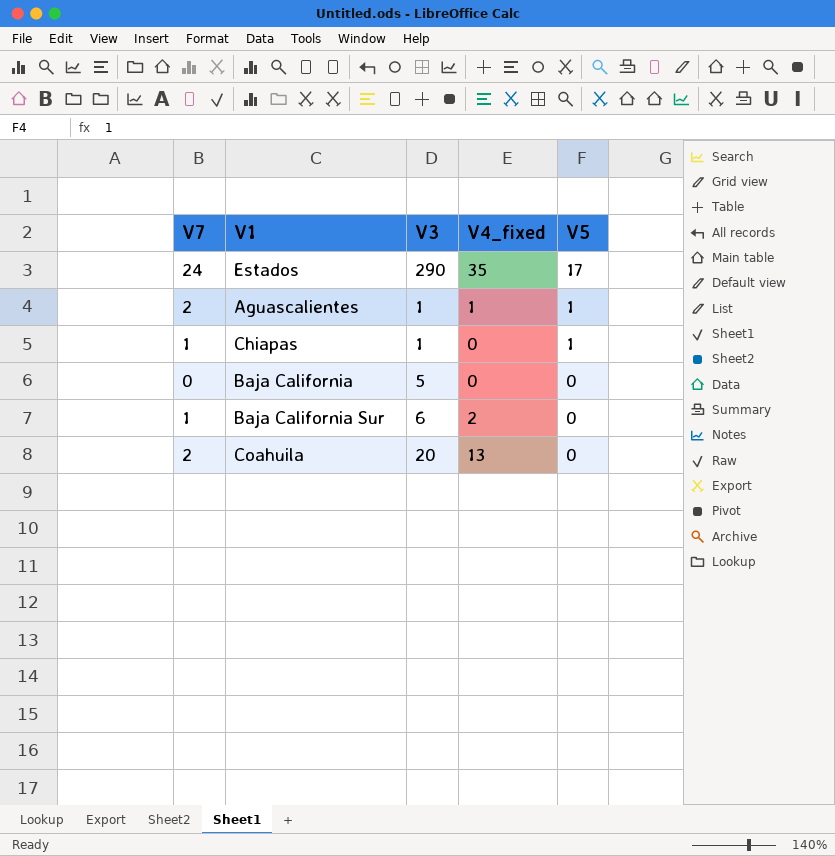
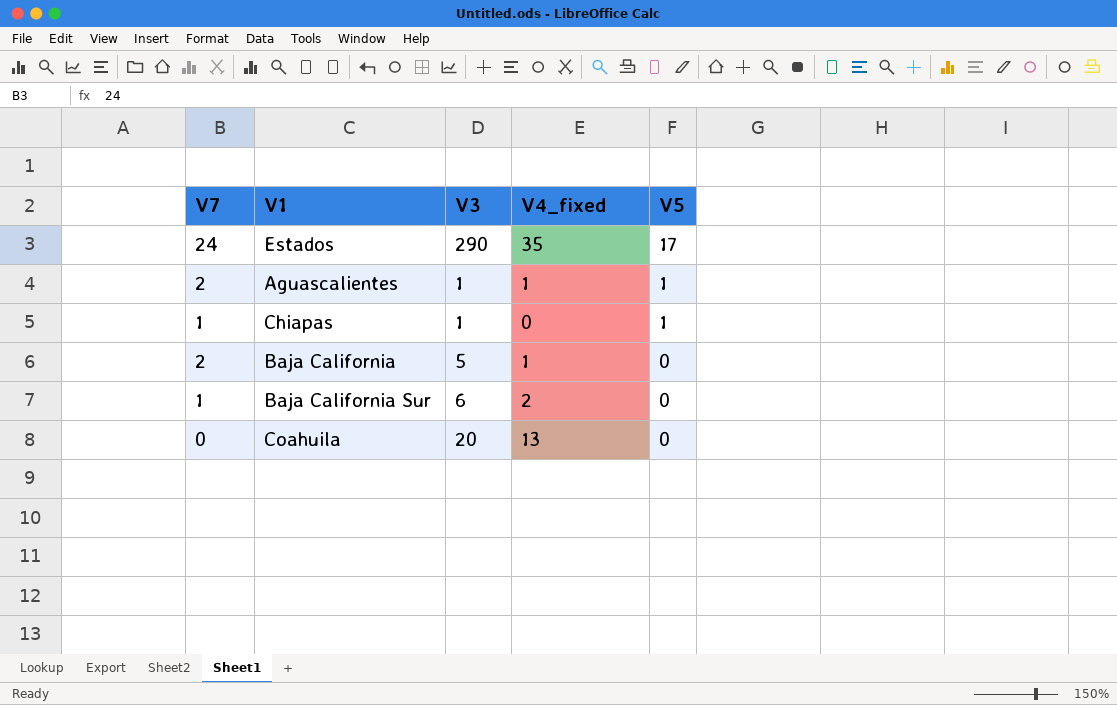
Baja California | V7: 0 -> 2
Baja California | V4_fixed: 0 -> 1
Coahuila | V7: 2 -> 0

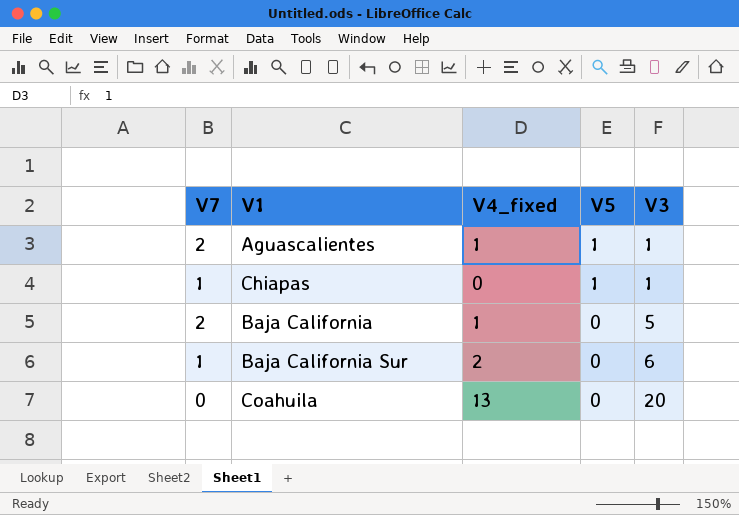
column V3 | position: 3 -> 5
row Estados: 24 | 290 | 35 | 17 -> none

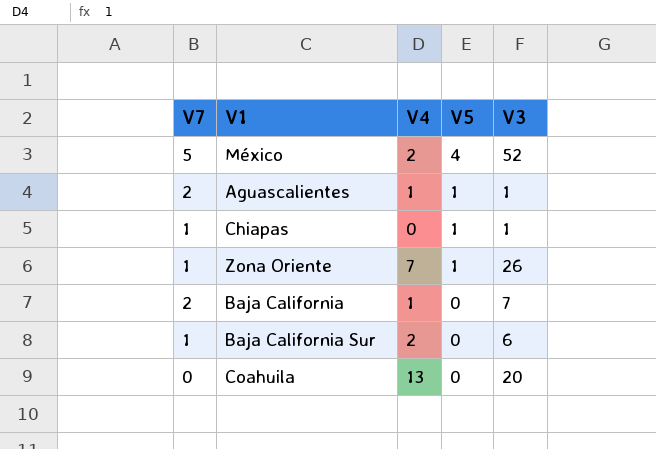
column name: V4_fixed -> V4
row México: none -> 5 | 2 | 4 | 52
row Zona Oriente: none -> 1 | 7 | 1 | 26
Baja California | V3: 5 -> 7

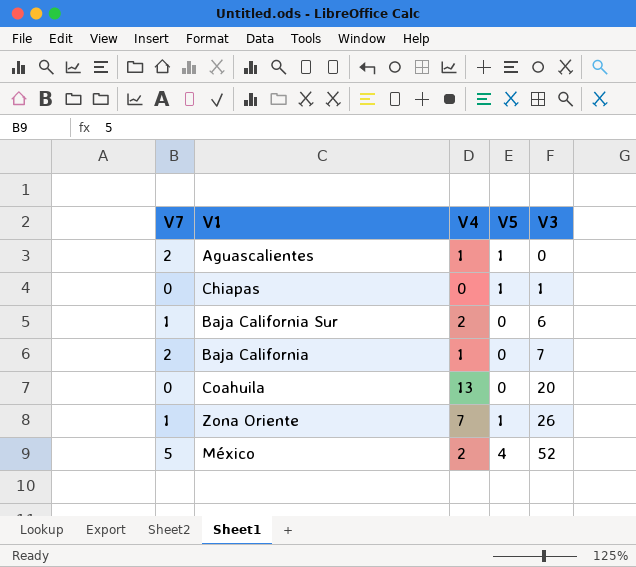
row order: V5 descending -> V3 ascending
Aguascalientes | V3: 1 -> 0
Chiapas | V7: 1 -> 0

